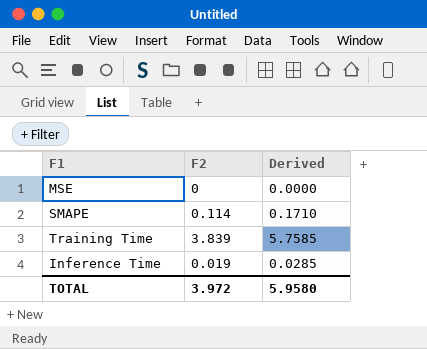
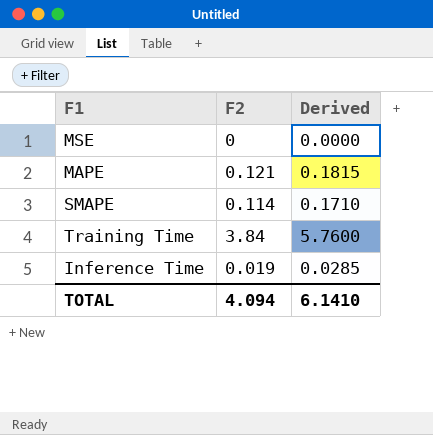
row MAPE: none -> 0.121 | 0.1815
Training Time | F2: 3.839 -> 3.84
Training Time | Derived: 5.7585 -> 5.7600
TOTAL | F2: 3.972 -> 4.094
TOTAL | Derived: 5.9580 -> 6.1410

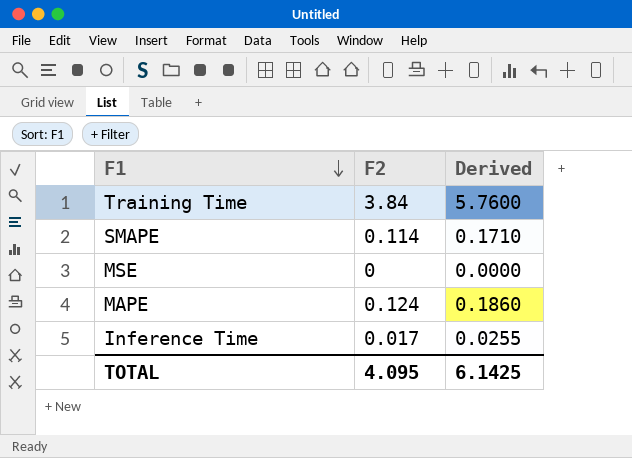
row order: none -> F1 descending
MAPE | F2: 0.121 -> 0.124
MAPE | Derived: 0.1815 -> 0.1860
Inference Time | F2: 0.019 -> 0.017
Inference Time | Derived: 0.0285 -> 0.0255
TOTAL | F2: 4.094 -> 4.095
TOTAL | Derived: 6.1410 -> 6.1425

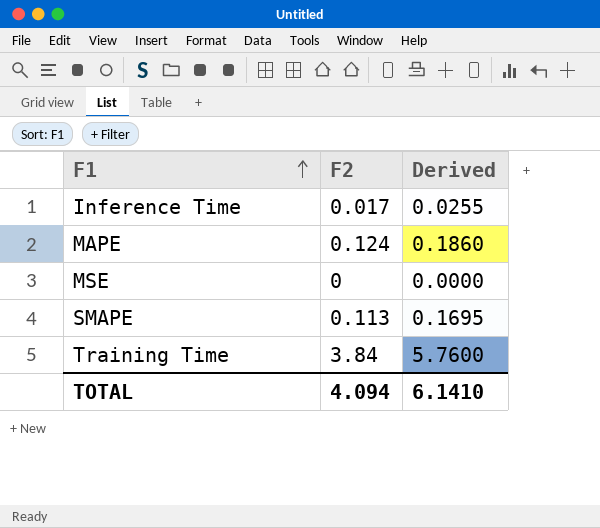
row order: F1 descending -> F1 ascending
SMAPE | F2: 0.114 -> 0.113
SMAPE | Derived: 0.1710 -> 0.1695
TOTAL | F2: 4.095 -> 4.094
TOTAL | Derived: 6.1425 -> 6.1410

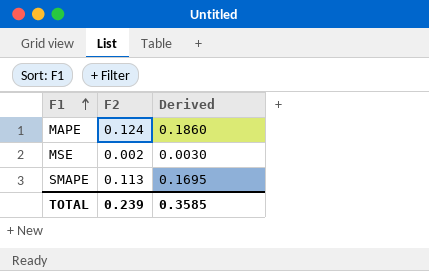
row Inference Time: 0.017 | 0.0255 -> none
row Training Time: 3.84 | 5.7600 -> none
MSE | F2: 0 -> 0.002
MSE | Derived: 0.0000 -> 0.0030
TOTAL | F2: 4.094 -> 0.239
TOTAL | Derived: 6.1410 -> 0.3585

